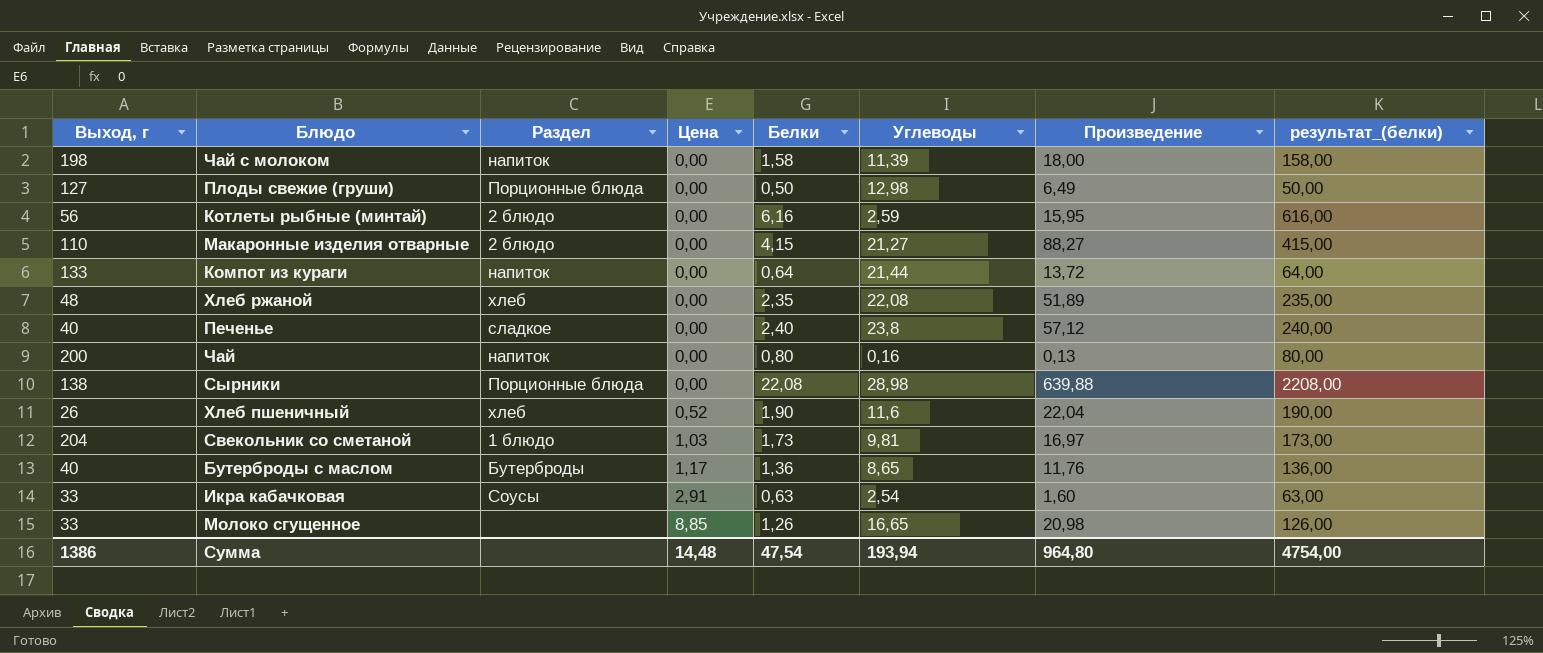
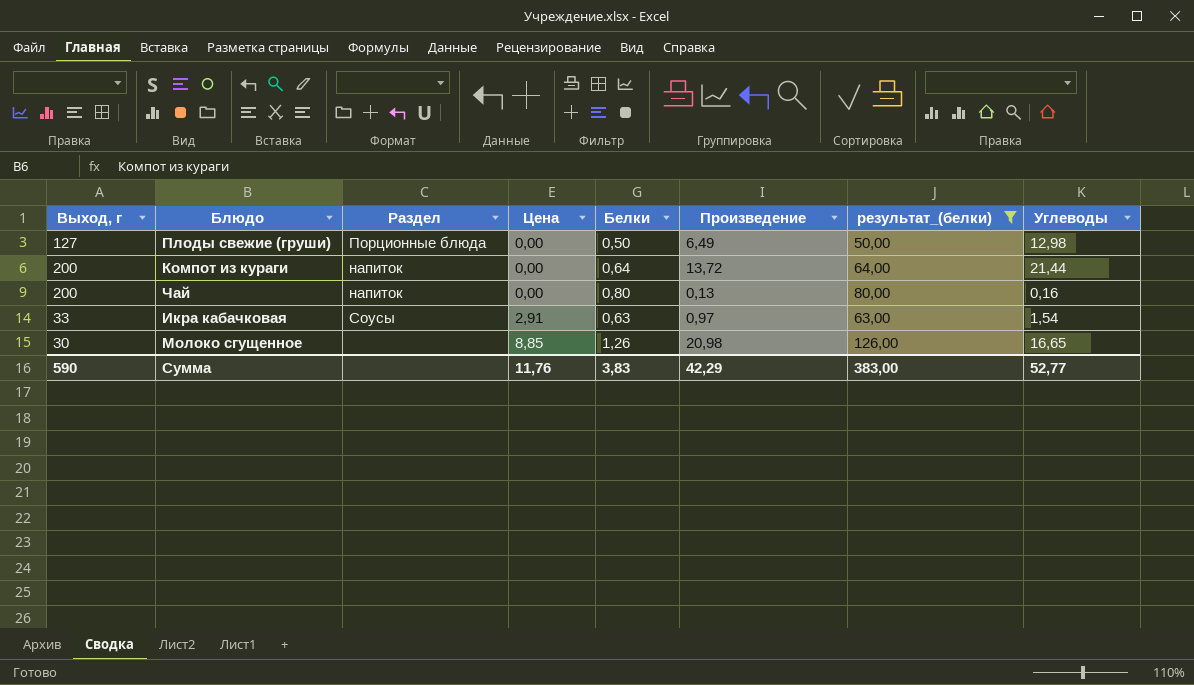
filter: none -> результат_(белки) <= 126,00
column Углеводы | position: 6 -> 8
Компот из кураги | Выход, г: 133 -> 200
Икра кабачковая | Произведение: 1,60 -> 0,97
Икра кабачковая | Углеводы: 2,54 -> 1,54
Молоко сгущенное | Выход, г: 33 -> 30
Сумма | Выход, г: 1386 -> 590
Сумма | Цена: 14,48 -> 11,76
Сумма | Белки: 47,54 -> 3,83
Сумма | Произведение: 964,80 -> 42,29
Сумма | результат_(белки): 4754,00 -> 383,00
Сумма | Углеводы: 193,94 -> 52,77

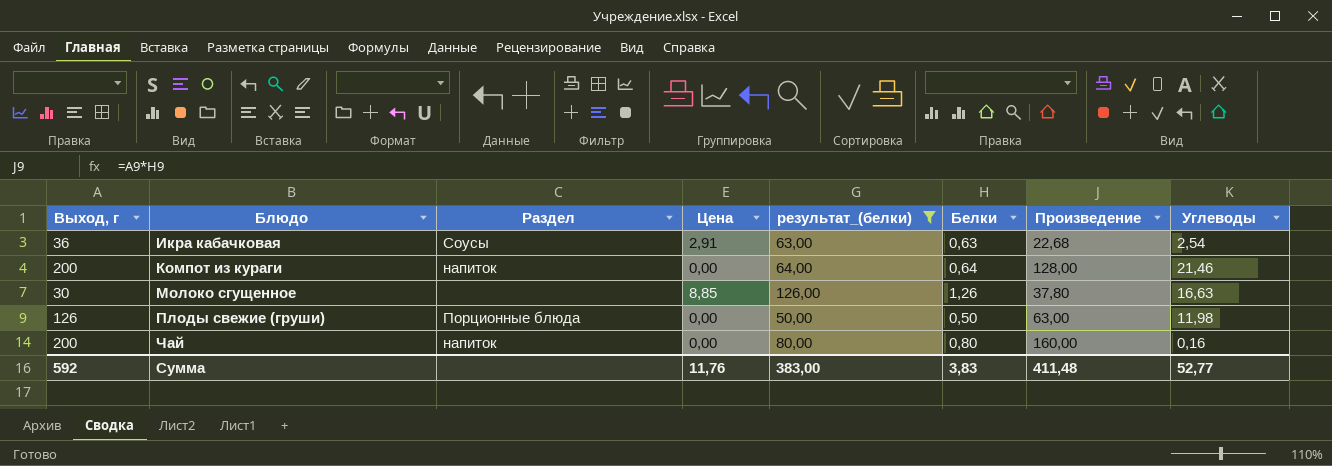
row order: Цена ascending -> Блюдо ascending
column результат_(белки) | position: 7 -> 5
column Произведение | formula: [Белки] * [Углеводы] -> [Выход, г] * [Белки]
Икра кабачковая | Выход, г: 33 -> 36
Икра кабачковая | Углеводы: 1,54 -> 2,54
Компот из кураги | Углеводы: 21,44 -> 21,46
Молоко сгущенное | Углеводы: 16,65 -> 16,63
Плоды свежие (груши) | Выход, г: 127 -> 126
Плоды свежие (груши) | Углеводы: 12,98 -> 11,98
Сумма | Выход, г: 590 -> 592
Сумма | Произведение: 42,29 -> 411,48

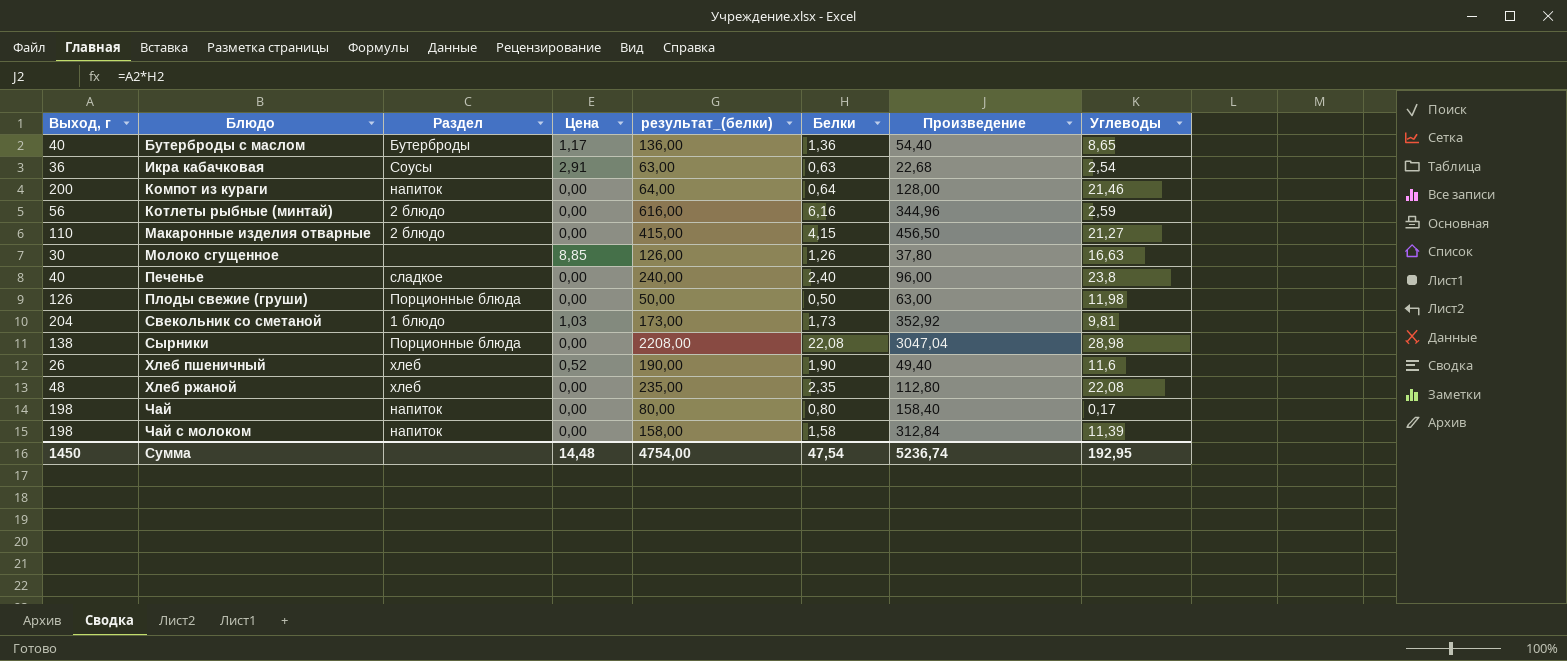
filter: результат_(белки) <= 126,00 -> none
Чай | Выход, г: 200 -> 198
Чай | Произведение: 160,00 -> 158,40
Чай | Углеводы: 0,16 -> 0,17
Сумма | Выход, г: 592 -> 1450
Сумма | Цена: 11,76 -> 14,48
Сумма | результат_(белки): 383,00 -> 4754,00
Сумма | Белки: 3,83 -> 47,54
Сумма | Произведение: 411,48 -> 5236,74
Сумма | Углеводы: 52,77 -> 192,95

